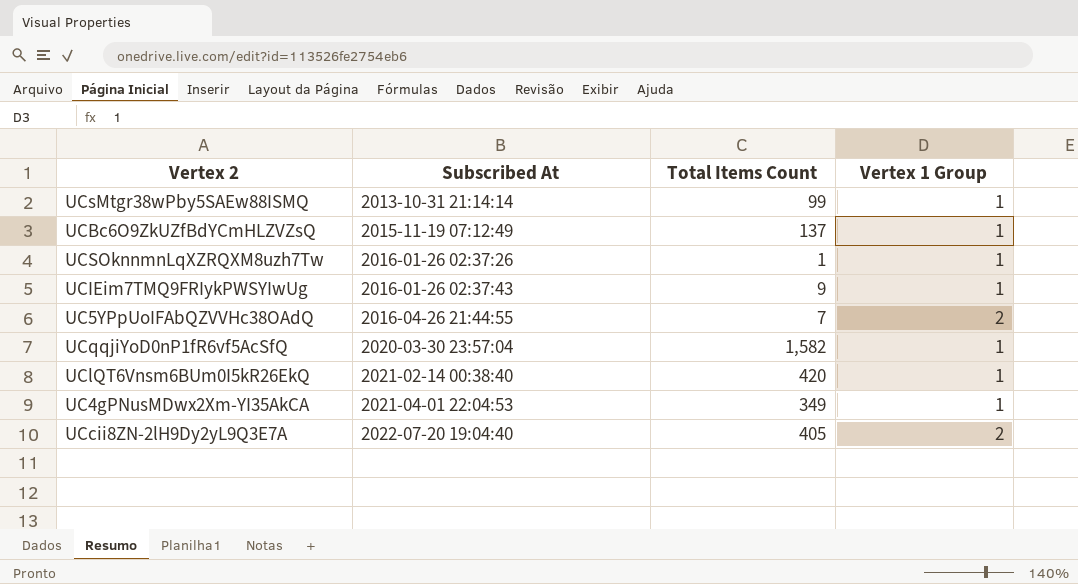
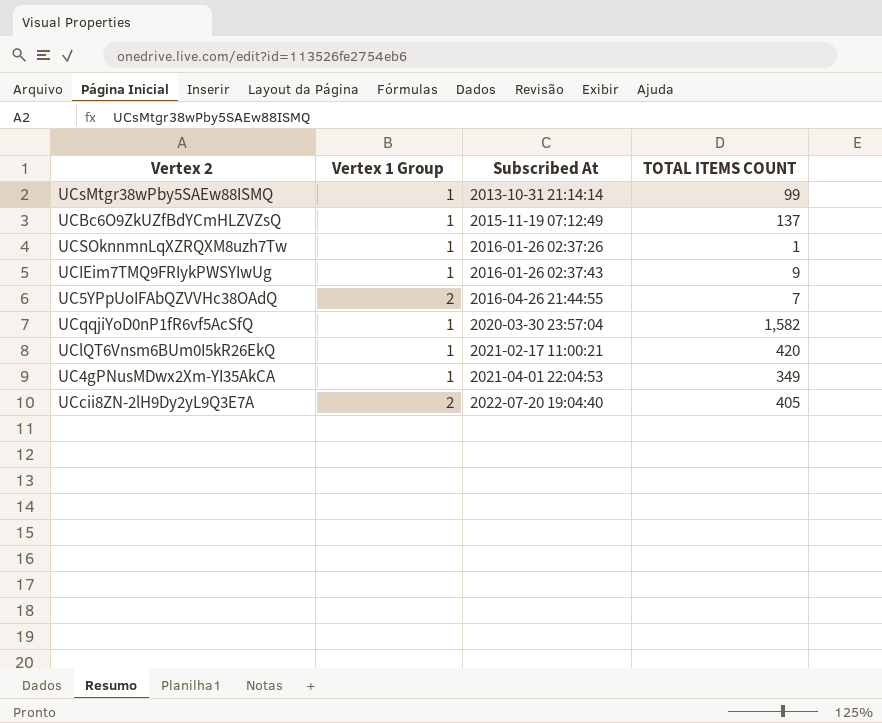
column Vertex 1 Group | position: 4 -> 2
column name: Total Items Count -> TOTAL ITEMS COUNT
UClQT6Vnsm6BUm0I5kR26EkQ | Subscribed At: 2021-02-14 00:38:40 -> 2021-02-17 11:00:21

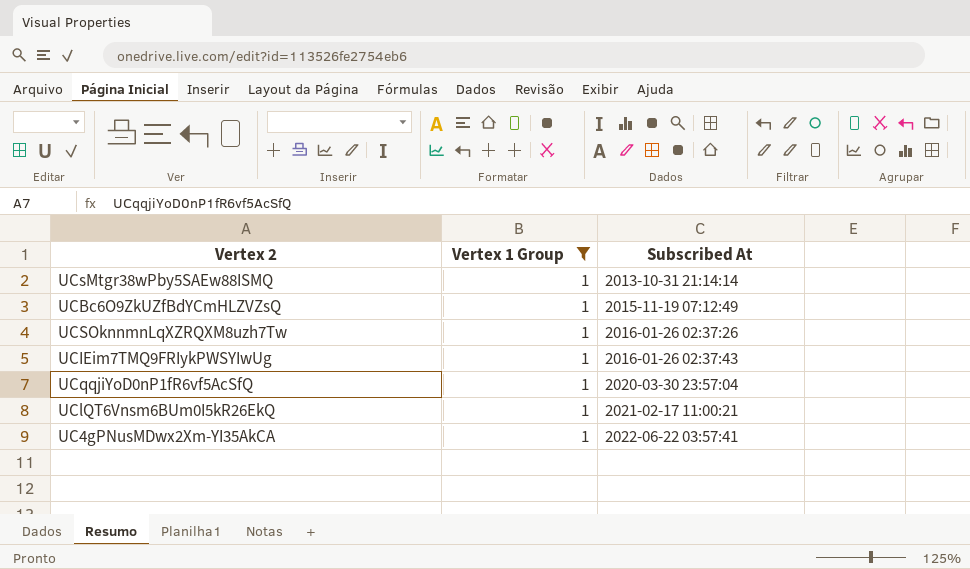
filter: none -> Vertex 1 Group = 1
column TOTAL ITEMS COUNT | position: 4 -> none
UC4gPNusMDwx2Xm-YI35AkCA | Subscribed At: 2021-04-01 22:04:53 -> 2022-06-22 03:57:41

